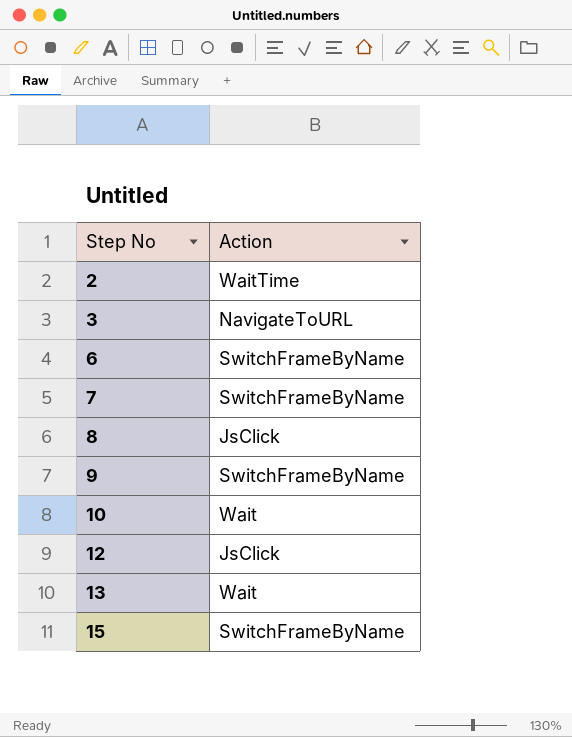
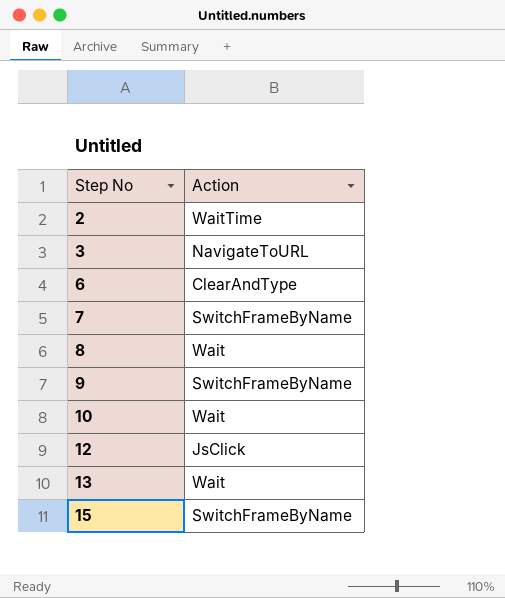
6 | Action: SwitchFrameByName -> ClearAndType
8 | Action: JsClick -> Wait

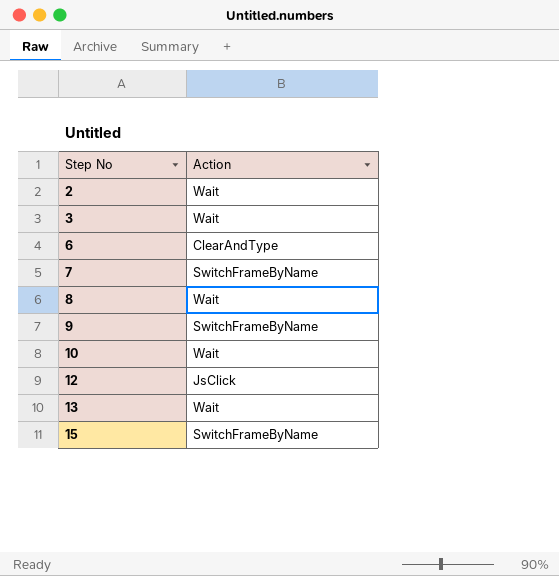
2 | Action: WaitTime -> Wait
3 | Action: NavigateToURL -> Wait

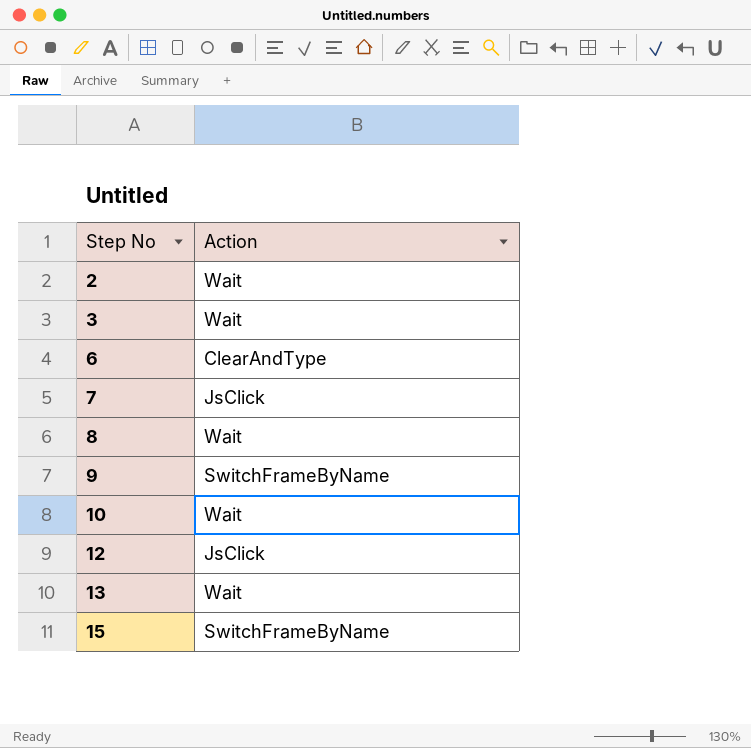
7 | Action: SwitchFrameByName -> JsClick

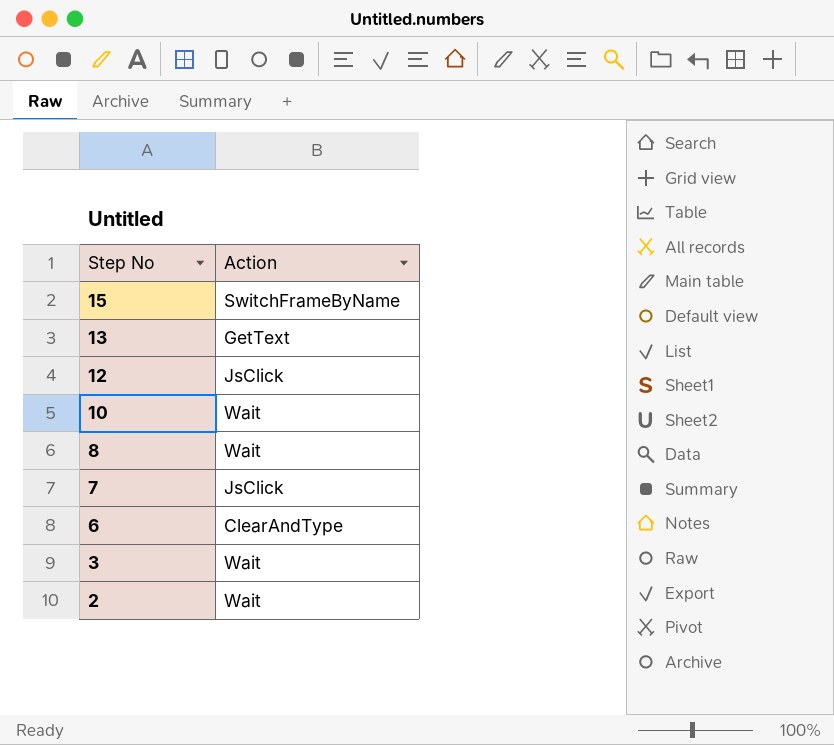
row order: Step No ascending -> Step No descending
row 9: SwitchFrameByName -> none
13 | Action: Wait -> GetText

